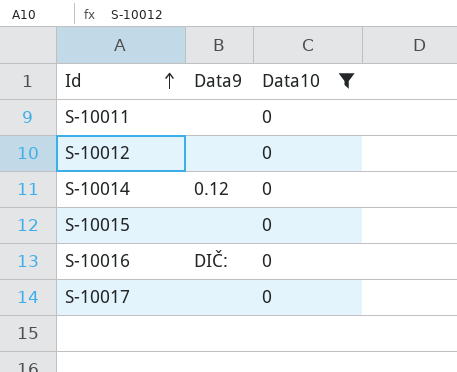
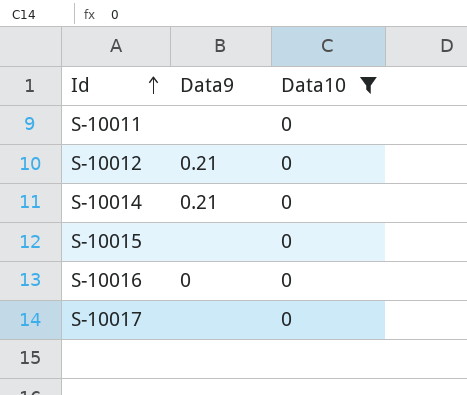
S-10012 | Data9: none -> 0.21
S-10014 | Data9: 0.12 -> 0.21
S-10016 | Data9: DIČ: -> 0

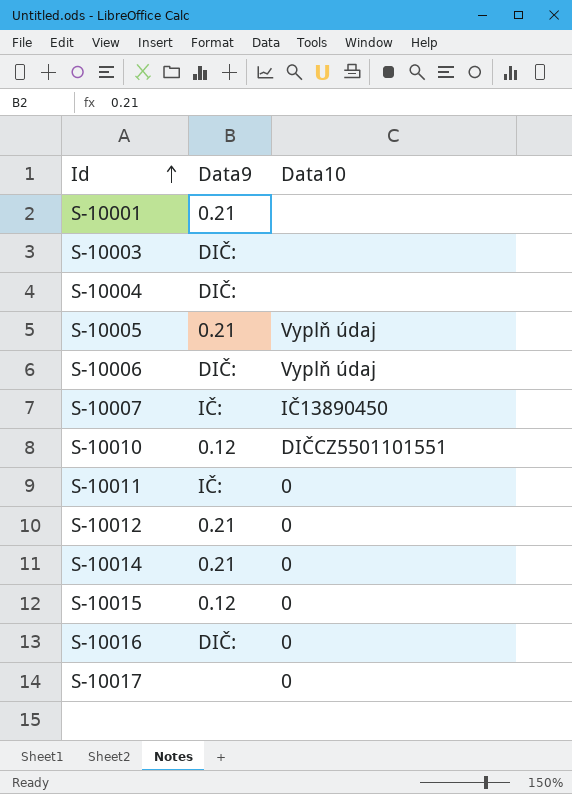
filter: Data10 = 0 -> none
S-10011 | Data9: none -> IČ:
S-10015 | Data9: none -> 0.12
S-10016 | Data9: 0 -> DIČ:

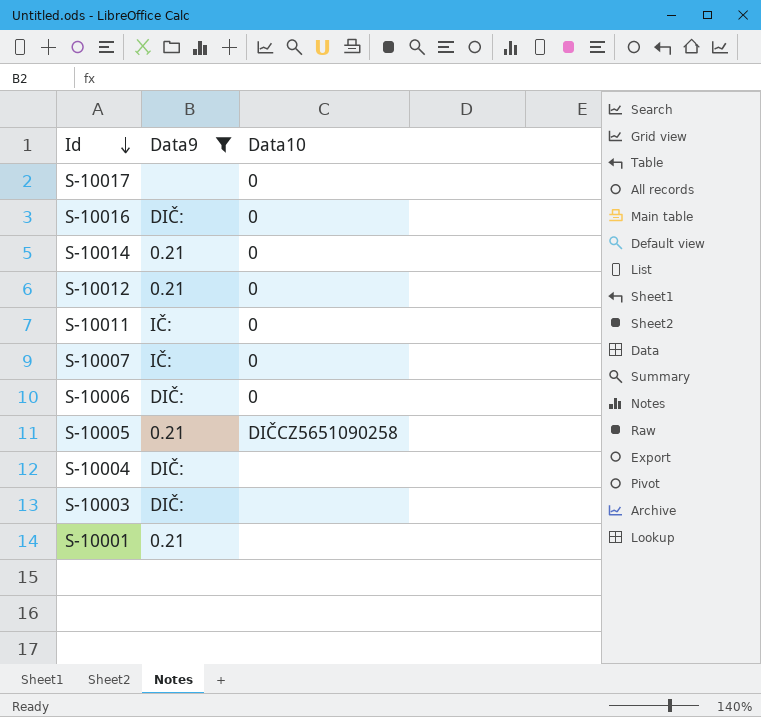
filter: none -> Data9 != 0.12
row order: Id ascending -> Id descending
S-10007 | Data10: IČ13890450 -> 0
S-10006 | Data10: Vyplň údaj -> 0
S-10005 | Data10: Vyplň údaj -> DIČCZ5651090258

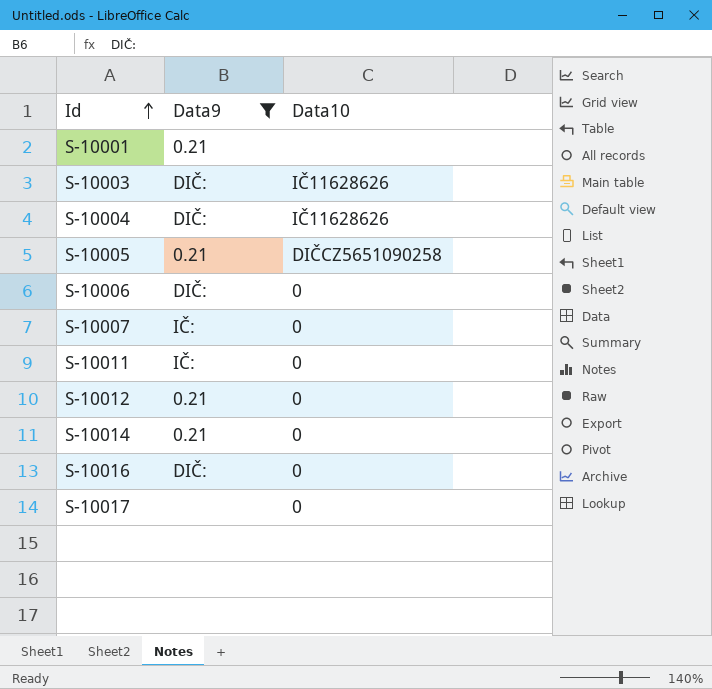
row order: Id descending -> Id ascending
S-10003 | Data10: none -> IČ11628626
S-10004 | Data10: none -> IČ11628626

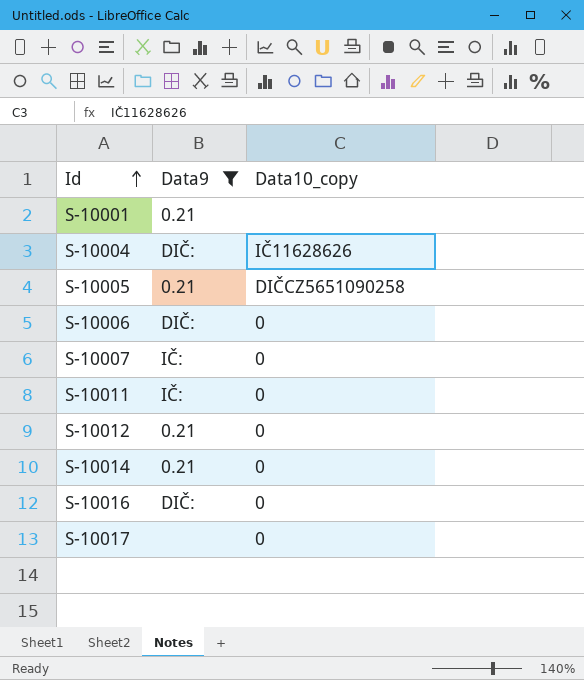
column name: Data10 -> Data10_copy
row S-10003: DIČ: | IČ11628626 -> none

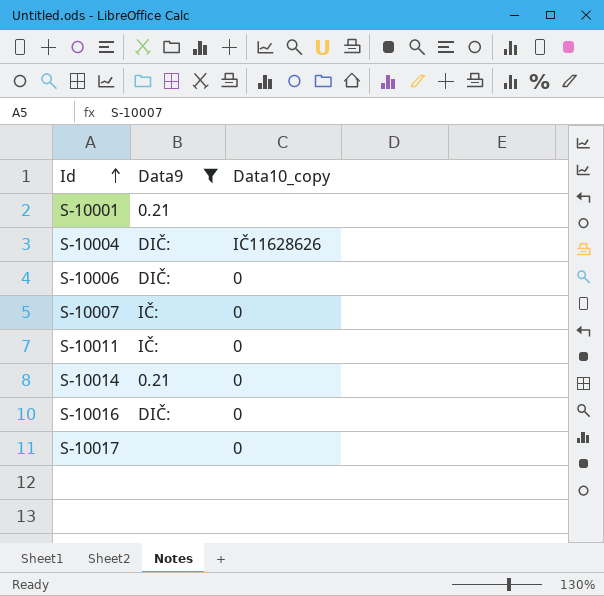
row S-10005: 0.21 | DIČCZ5651090258 -> none
row S-10012: 0.21 | 0 -> none

